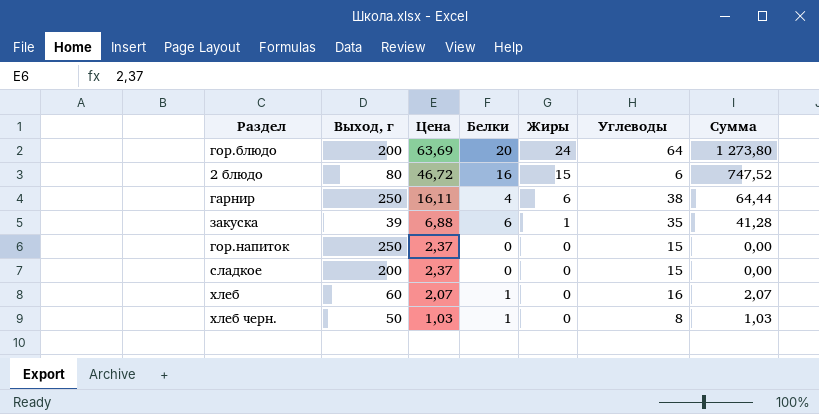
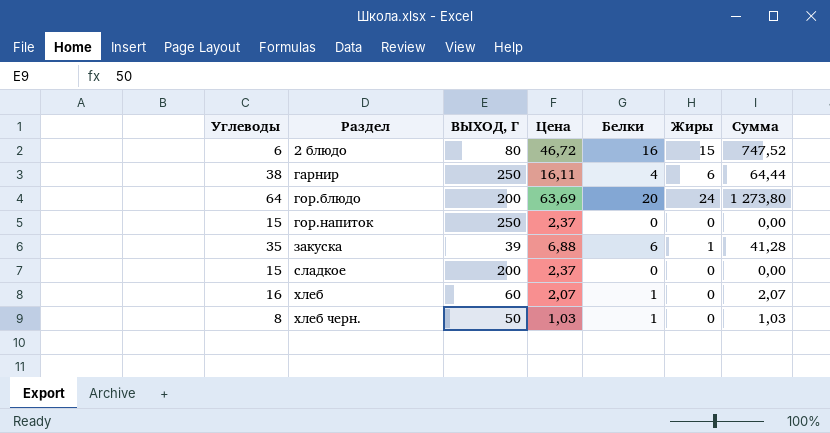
row order: Цена descending -> Раздел ascending
column Углеводы | position: 6 -> 1
column name: Выход, г -> ВЫХОД, Г

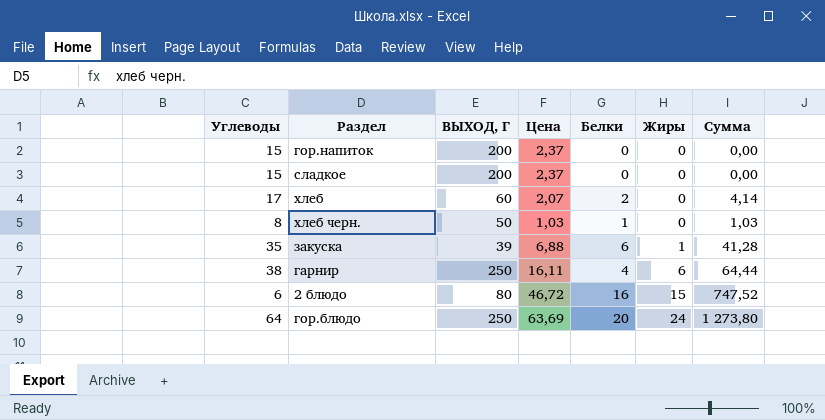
row order: Раздел ascending -> Жиры ascending
гор.напиток | ВЫХОД, Г: 250 -> 200
хлеб | Углеводы: 16 -> 17
хлеб | Белки: 1 -> 2
хлеб | Сумма: 2,07 -> 4,14
гор.блюдо | ВЫХОД, Г: 200 -> 250

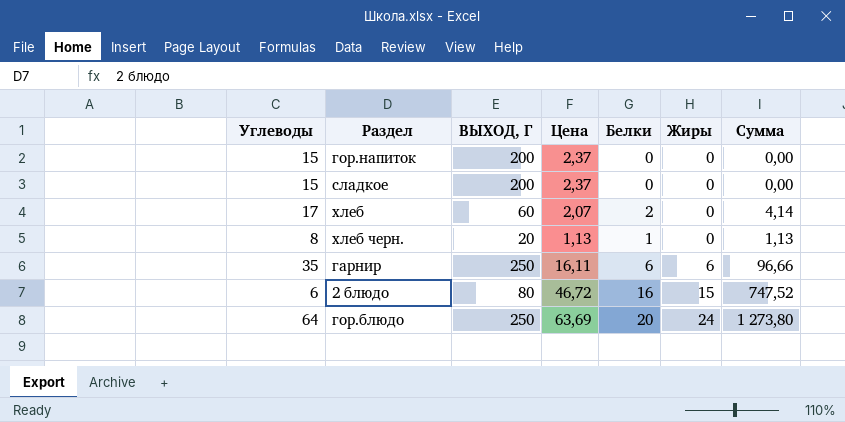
row закуска: 35 | 39 | 6,88 | 6 | 1 | 41,28 -> none
хлеб черн. | ВЫХОД, Г: 50 -> 20
хлеб черн. | Цена: 1,03 -> 1,13
хлеб черн. | Сумма: 1,03 -> 1,13
гарнир | Углеводы: 38 -> 35
гарнир | Белки: 4 -> 6
гарнир | Сумма: 64,44 -> 96,66

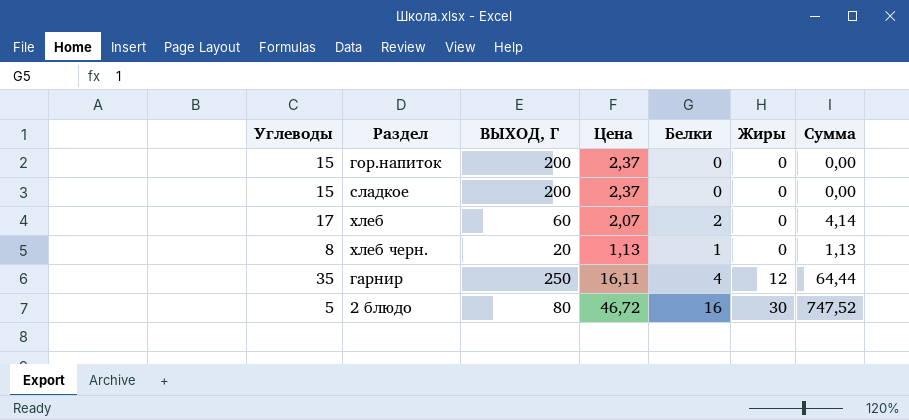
row гор.блюдо: 64 | 250 | 63,69 | 20 | 24 | 1 273,80 -> none
гарнир | Белки: 6 -> 4
гарнир | Жиры: 6 -> 12
гарнир | Сумма: 96,66 -> 64,44
2 блюдо | Углеводы: 6 -> 5
2 блюдо | Жиры: 15 -> 30

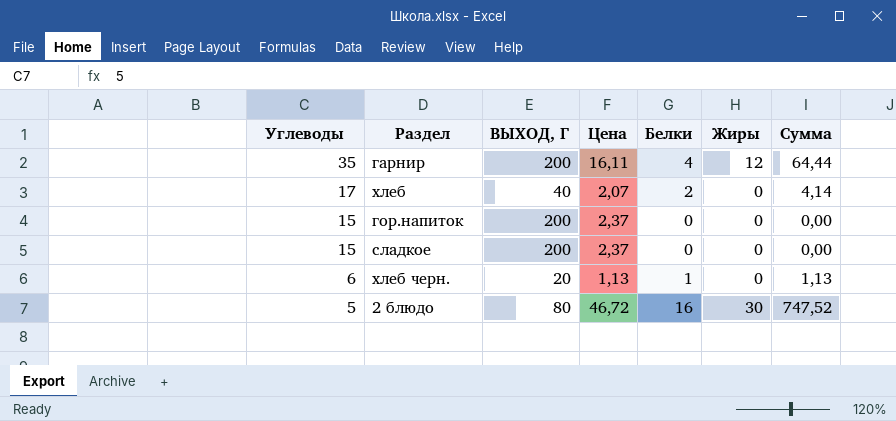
row order: Жиры ascending -> Углеводы descending
гарнир | ВЫХОД, Г: 250 -> 200
хлеб | ВЫХОД, Г: 60 -> 40
хлеб черн. | Углеводы: 8 -> 6

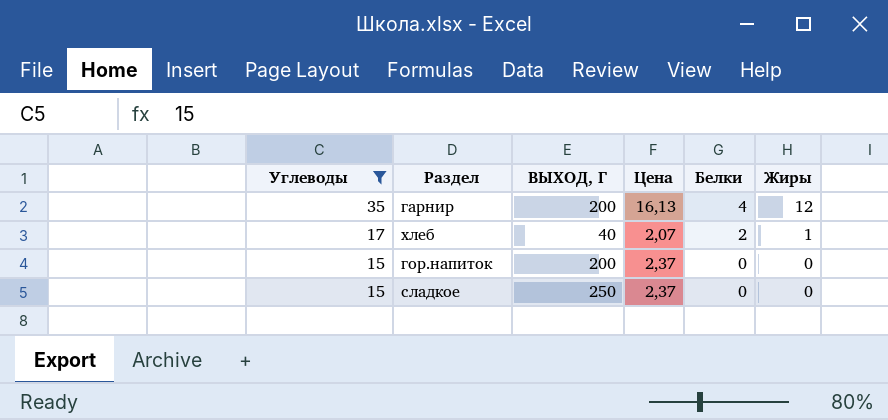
filter: none -> Углеводы >= 15
column Сумма | formula: [Цена] * [Белки] -> none
гарнир | Цена: 16,11 -> 16,13
хлеб | Жиры: 0 -> 1
сладкое | ВЫХОД, Г: 200 -> 250

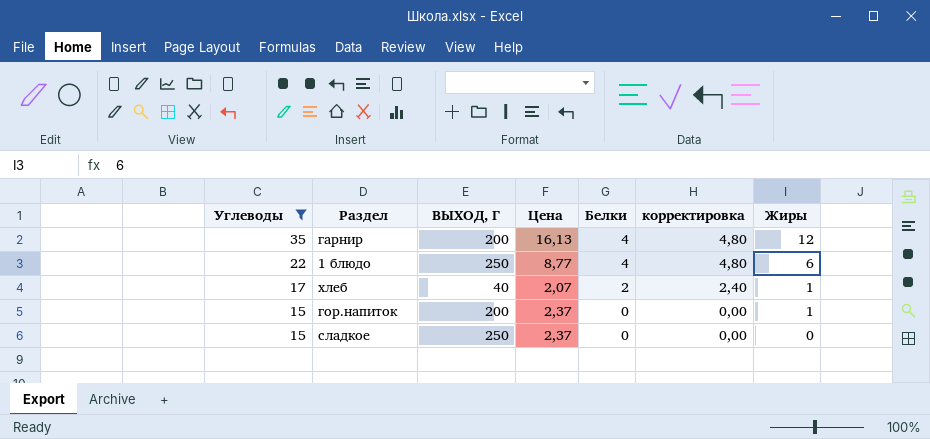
column корректировка | formula: none -> [Белки] * 1,2
row 1 блюдо: none -> 22 | 250 | 8,77 | 4 | 4,80 | 6
гор.напиток | Жиры: 0 -> 1

